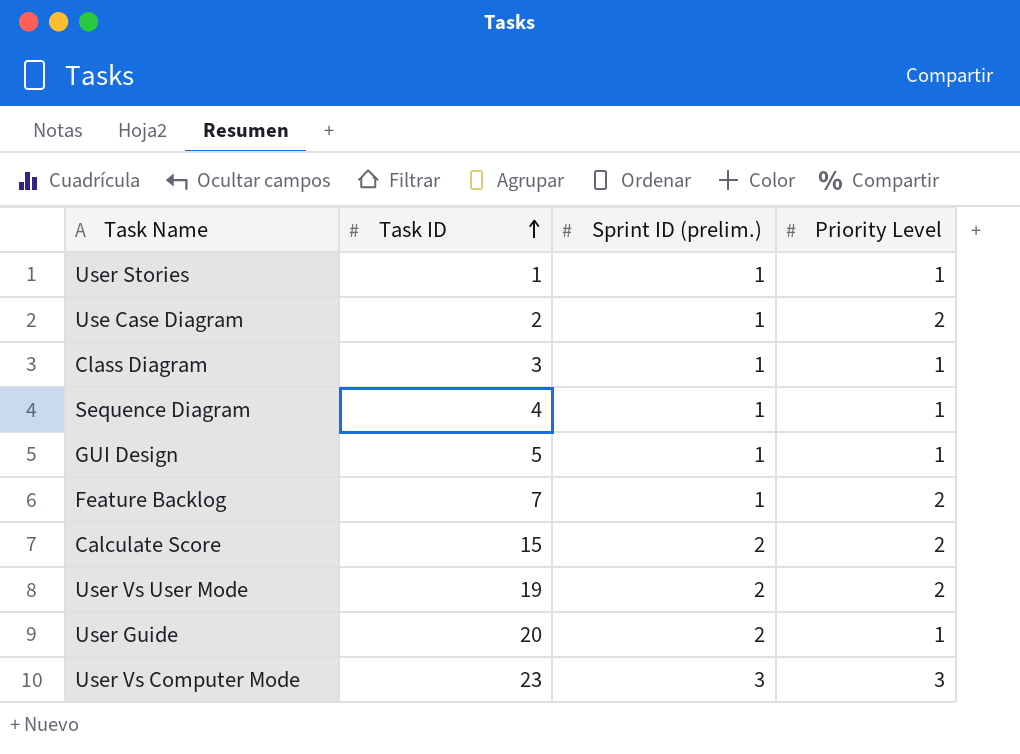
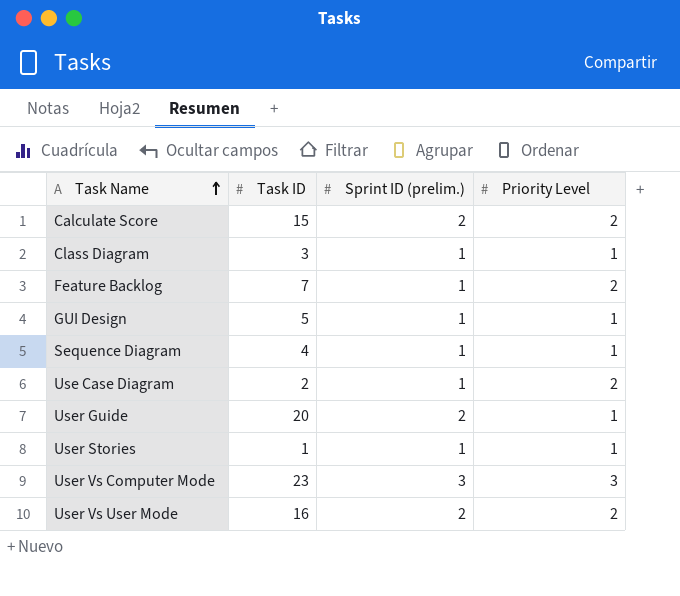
row order: Task ID ascending -> Task Name ascending
User Vs User Mode | Task ID: 19 -> 16

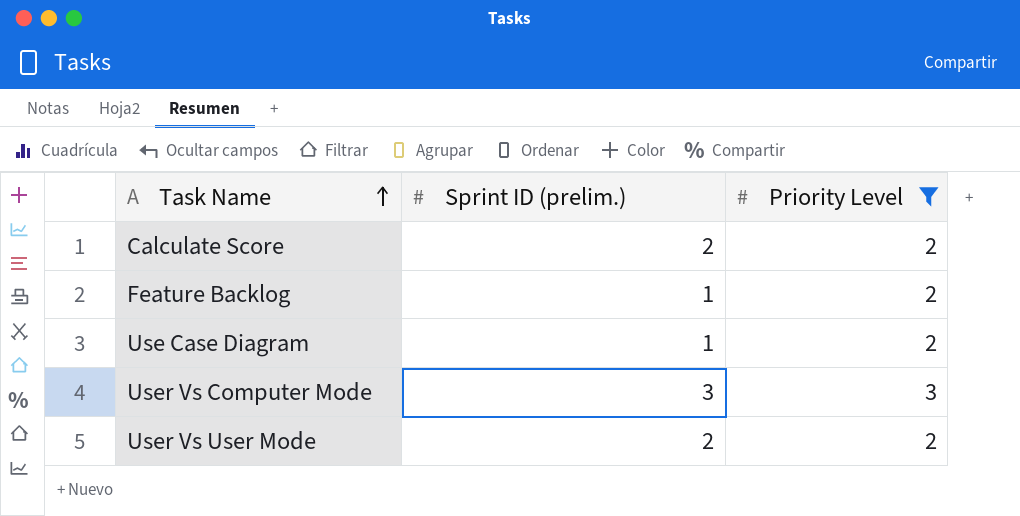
filter: none -> Priority Level != 1
column Task ID | position: 2 -> none

